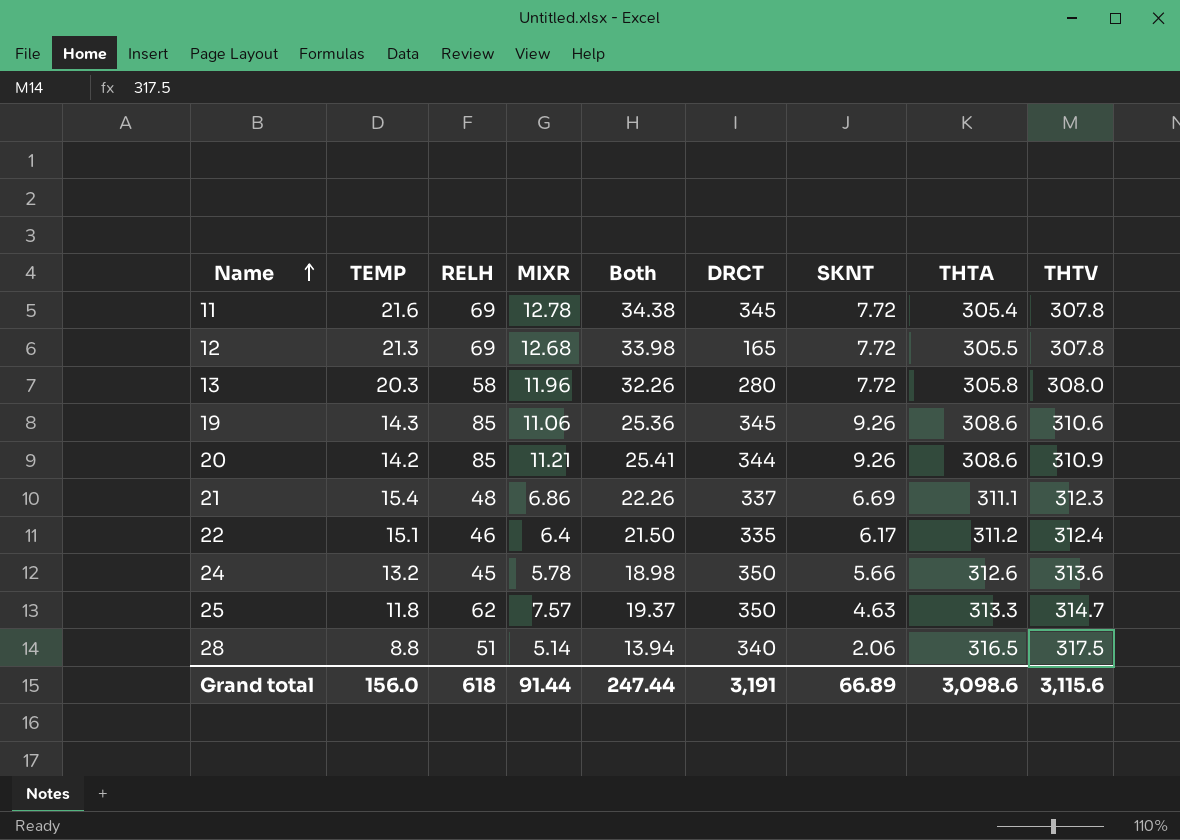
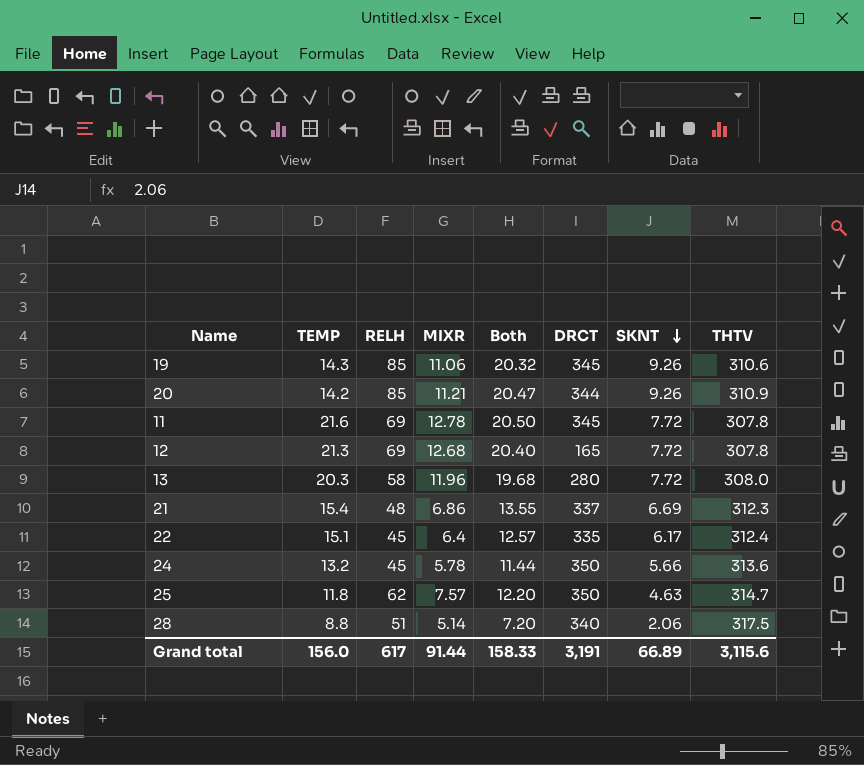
row order: Name ascending -> SKNT descending
column THTA | position: 8 -> none
column Both | formula: [TEMP] + [MIXR] -> [MIXR] + [SKNT]
22 | RELH: 46 -> 45
Grand total | RELH: 618 -> 617
Grand total | Both: 247.44 -> 158.33

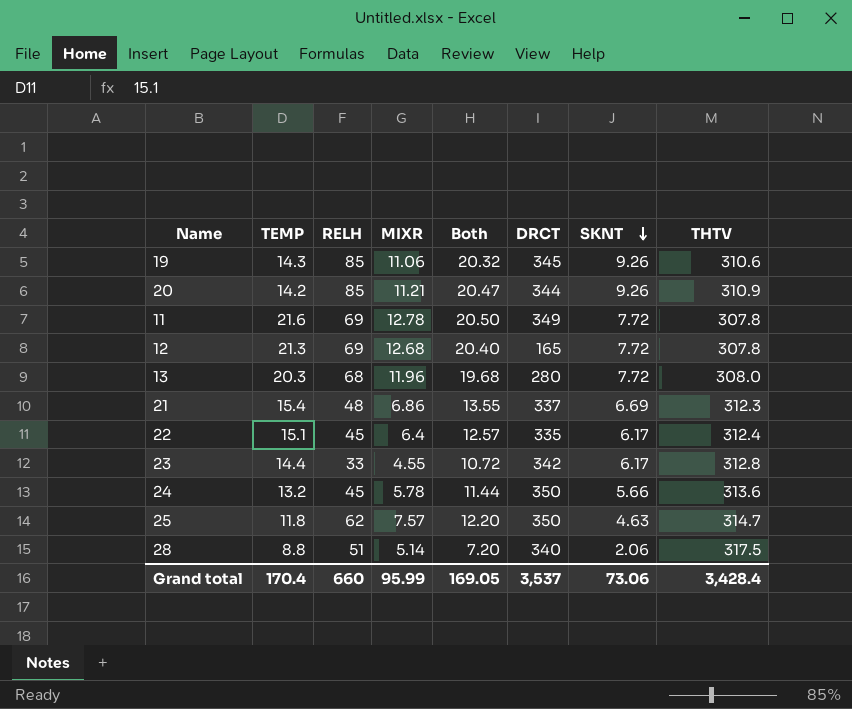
11 | DRCT: 345 -> 349
13 | RELH: 58 -> 68
row 23: none -> 14.4 | 33 | 4.55 | 10.72 | 342 | 6.17 | 312.8
Grand total | TEMP: 156.0 -> 170.4
Grand total | RELH: 617 -> 660
Grand total | MIXR: 91.44 -> 95.99
Grand total | Both: 158.33 -> 169.05
Grand total | DRCT: 3,191 -> 3,537
Grand total | SKNT: 66.89 -> 73.06
Grand total | THTV: 3,115.6 -> 3,428.4

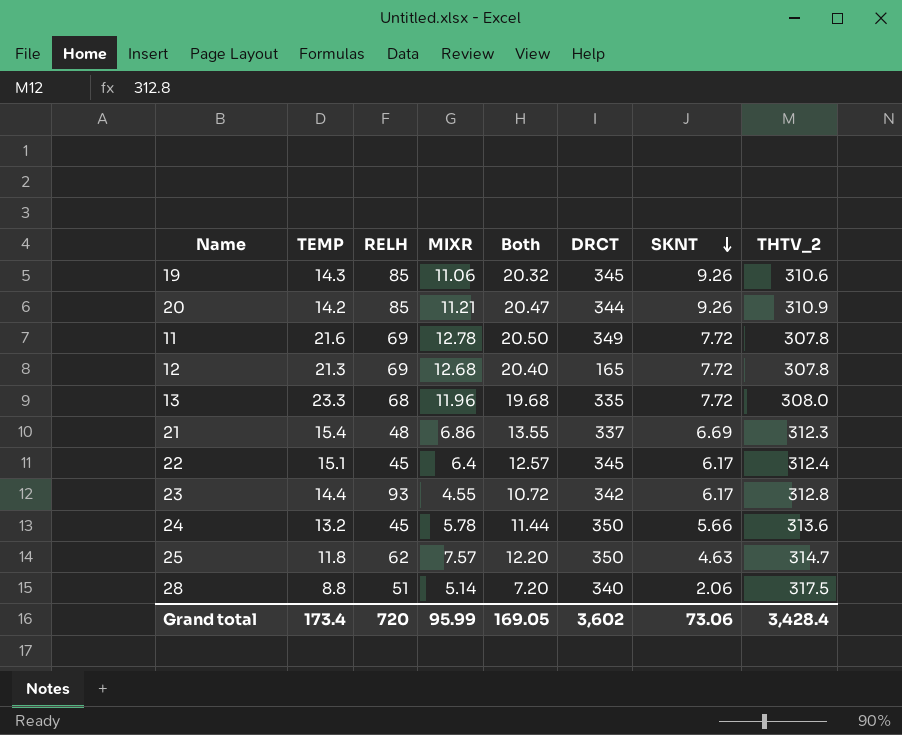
column name: THTV -> THTV_2
13 | TEMP: 20.3 -> 23.3
13 | DRCT: 280 -> 335
22 | DRCT: 335 -> 345
23 | RELH: 33 -> 93
Grand total | TEMP: 170.4 -> 173.4
Grand total | RELH: 660 -> 720
Grand total | DRCT: 3,537 -> 3,602

